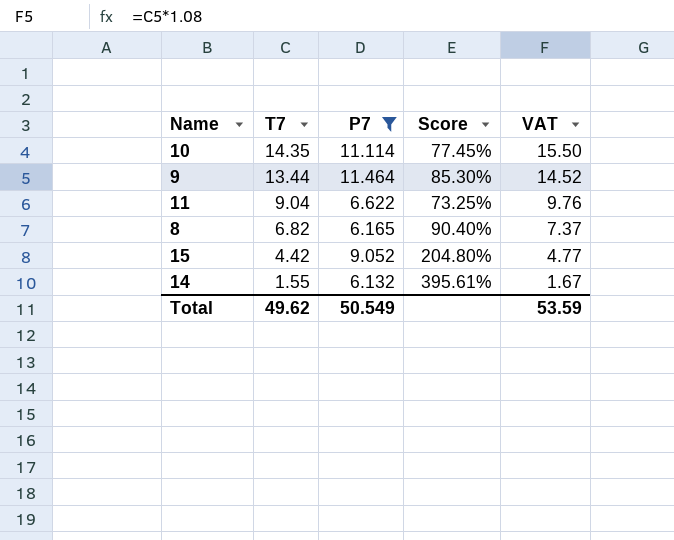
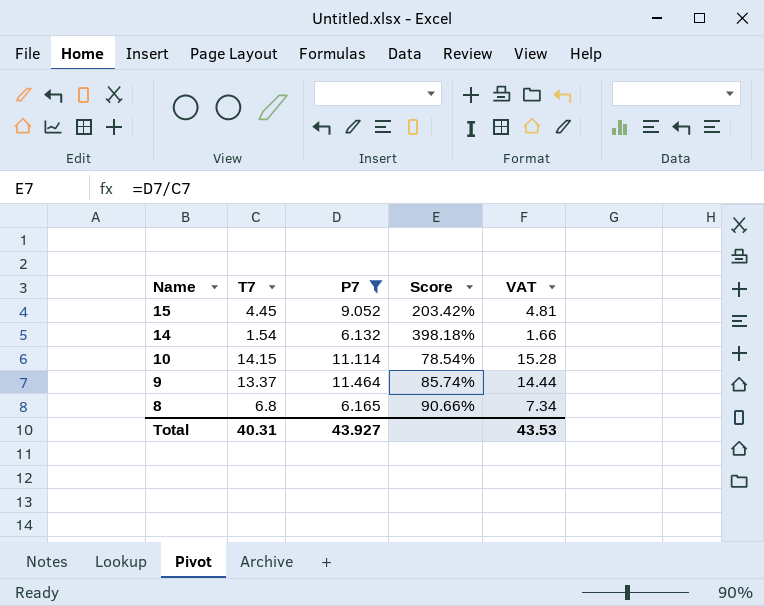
row order: T7 descending -> Name descending
row 11: 9.04 | 6.622 | 73.25% | 9.76 -> none
15 | T7: 4.42 -> 4.45
15 | Score: 204.80% -> 203.42%
15 | VAT: 4.77 -> 4.81
14 | T7: 1.55 -> 1.54
14 | Score: 395.61% -> 398.18%
14 | VAT: 1.67 -> 1.66
10 | T7: 14.35 -> 14.15
10 | Score: 77.45% -> 78.54%
10 | VAT: 15.50 -> 15.28
9 | T7: 13.44 -> 13.37
9 | Score: 85.30% -> 85.74%
9 | VAT: 14.52 -> 14.44
8 | T7: 6.82 -> 6.8
8 | Score: 90.40% -> 90.66%
8 | VAT: 7.37 -> 7.34
Total | T7: 49.62 -> 40.31
Total | P7: 50.549 -> 43.927
Total | VAT: 53.59 -> 43.53

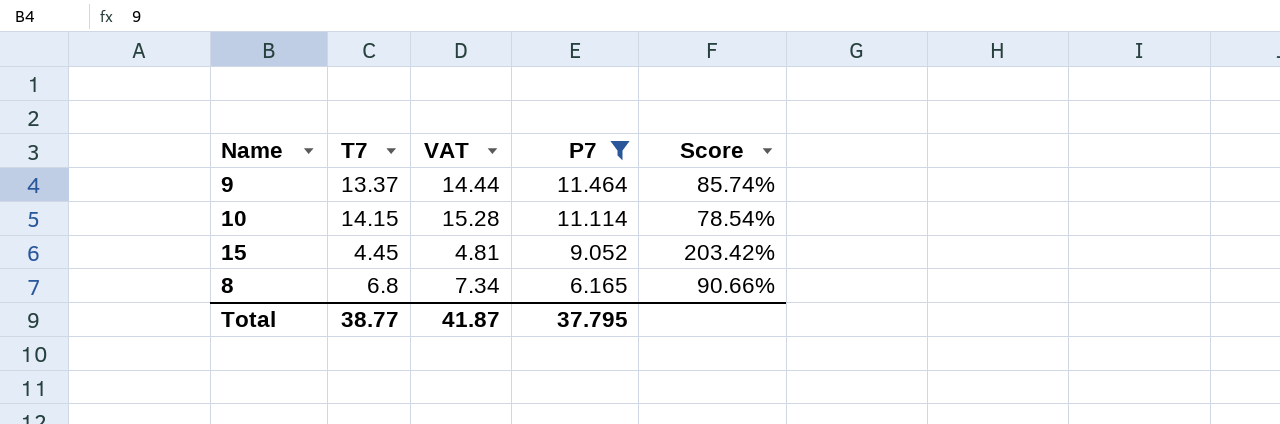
row order: Name descending -> P7 descending
column VAT | position: 5 -> 3
row 14: 1.54 | 6.132 | 398.18% | 1.66 -> none
Total | T7: 40.31 -> 38.77
Total | VAT: 43.53 -> 41.87
Total | P7: 43.927 -> 37.795

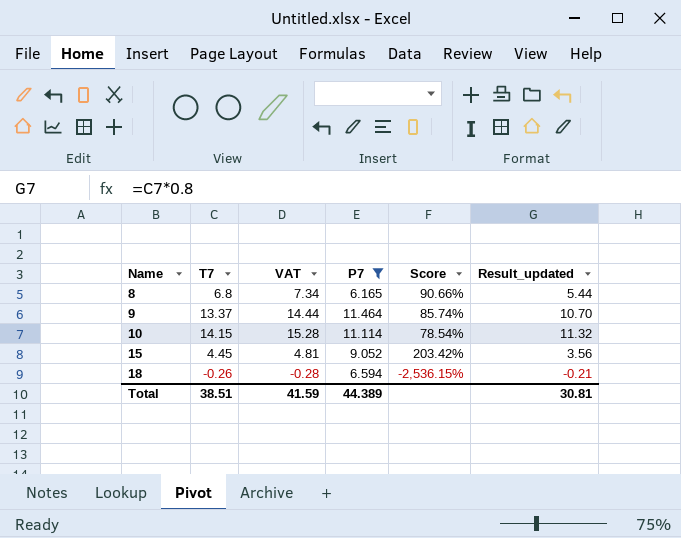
row order: P7 descending -> Name ascending
column Result_updated | formula: none -> [T7] * 0.8
row 18: none -> -0.26 | -0.28 | 6.594 | -2,536.15% | -0.21
Total | T7: 38.77 -> 38.51
Total | VAT: 41.87 -> 41.59
Total | P7: 37.795 -> 44.389

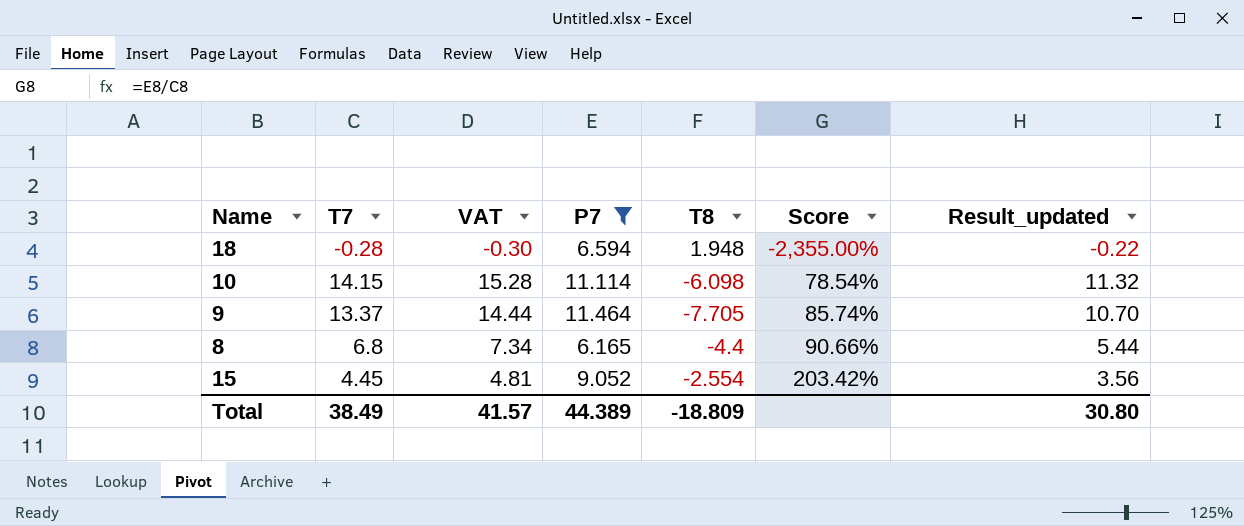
row order: Name ascending -> Score ascending
column T8 | position: none -> 5
18 | T7: -0.26 -> -0.28
18 | VAT: -0.28 -> -0.30
18 | Score: -2,536.15% -> -2,355.00%
18 | Result_updated: -0.21 -> -0.22
Total | T7: 38.51 -> 38.49
Total | VAT: 41.59 -> 41.57
Total | Result_updated: 30.81 -> 30.80

